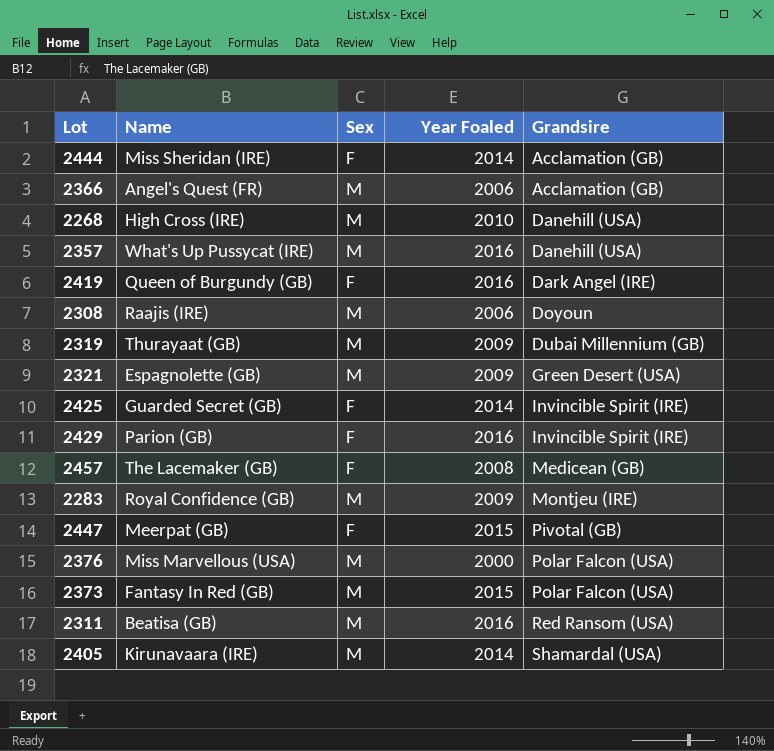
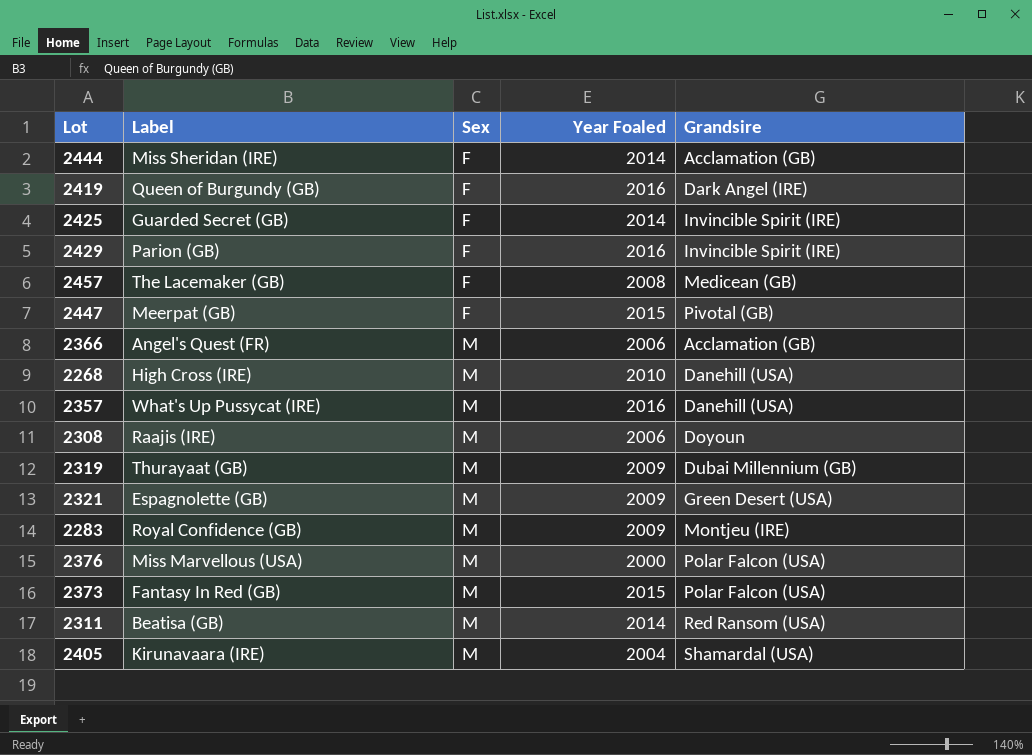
row order: Grandsire ascending -> Sex ascending
column name: Name -> Label
2311 | Year Foaled: 2016 -> 2014
2405 | Year Foaled: 2014 -> 2004

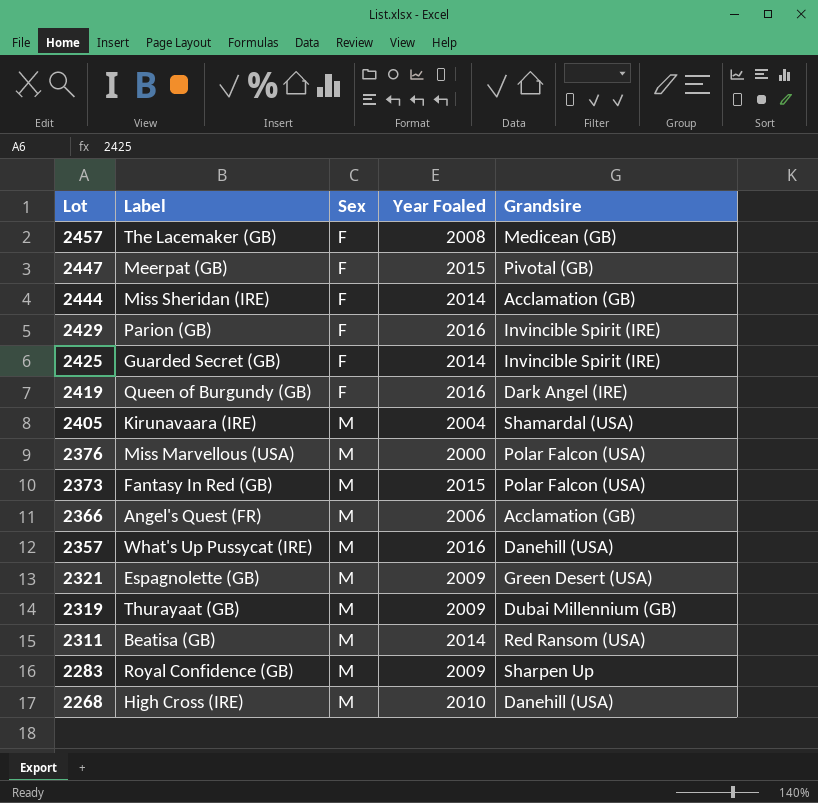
row order: Sex ascending -> Lot descending
row 2308: Raajis (IRE) | M | 2006 | Doyoun -> none
2283 | Grandsire: Montjeu (IRE) -> Sharpen Up

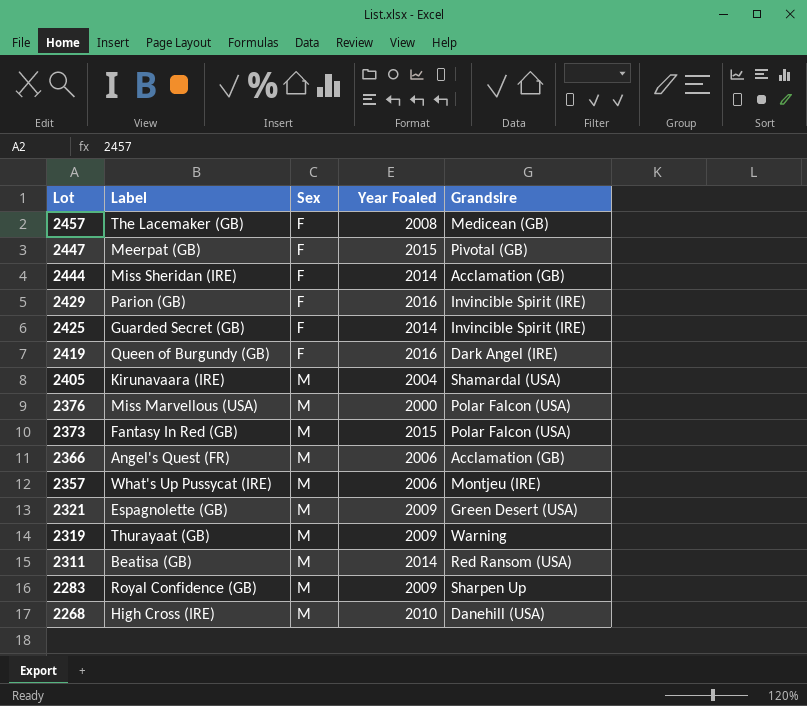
2357 | Year Foaled: 2016 -> 2006
2357 | Grandsire: Danehill (USA) -> Montjeu (IRE)
2319 | Grandsire: Dubai Millennium (GB) -> Warning

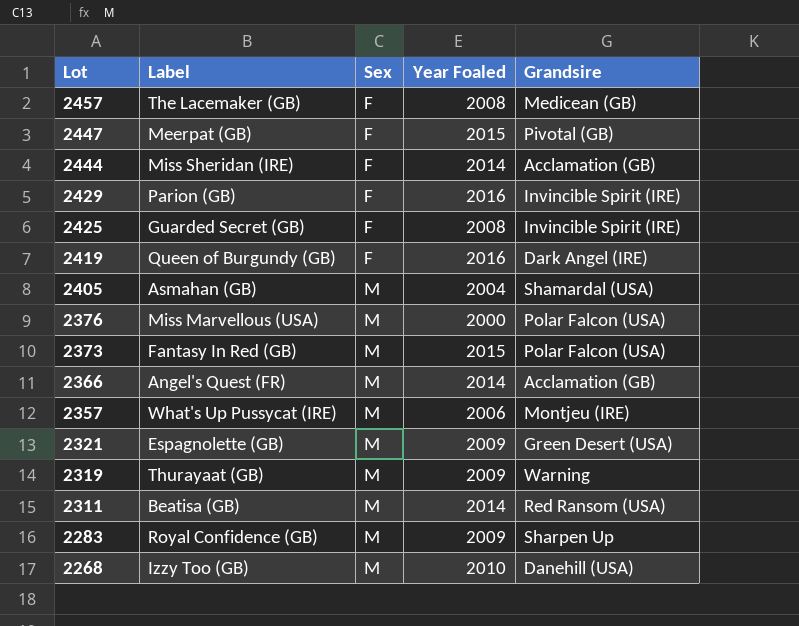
2425 | Year Foaled: 2014 -> 2008
2405 | Label: Kirunavaara (IRE) -> Asmahan (GB)
2366 | Year Foaled: 2006 -> 2014
2268 | Label: High Cross (IRE) -> Izzy Too (GB)

